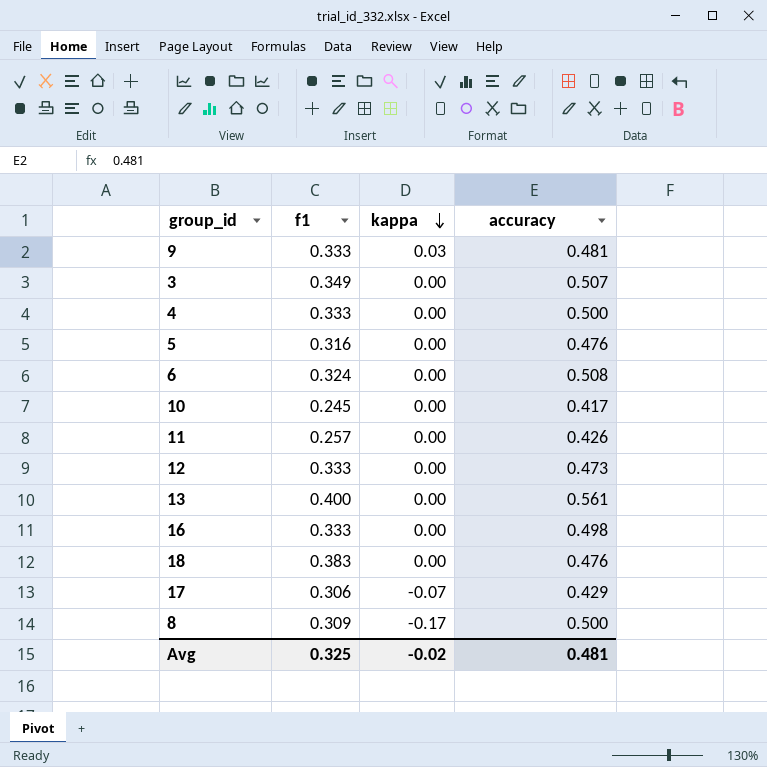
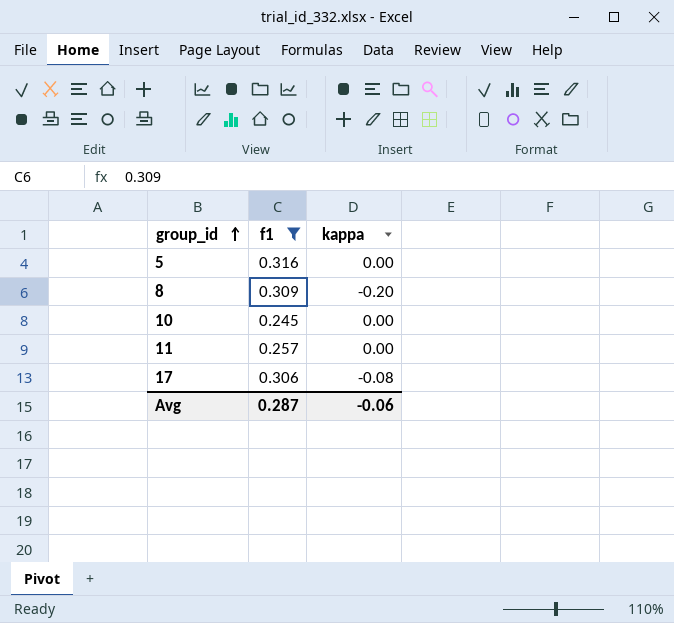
filter: none -> f1 <= 0.316
row order: kappa descending -> group_id ascending
column accuracy | position: 4 -> none
8 | kappa: -0.17 -> -0.20
17 | kappa: -0.07 -> -0.08
Avg | f1: 0.325 -> 0.287
Avg | kappa: -0.02 -> -0.06

